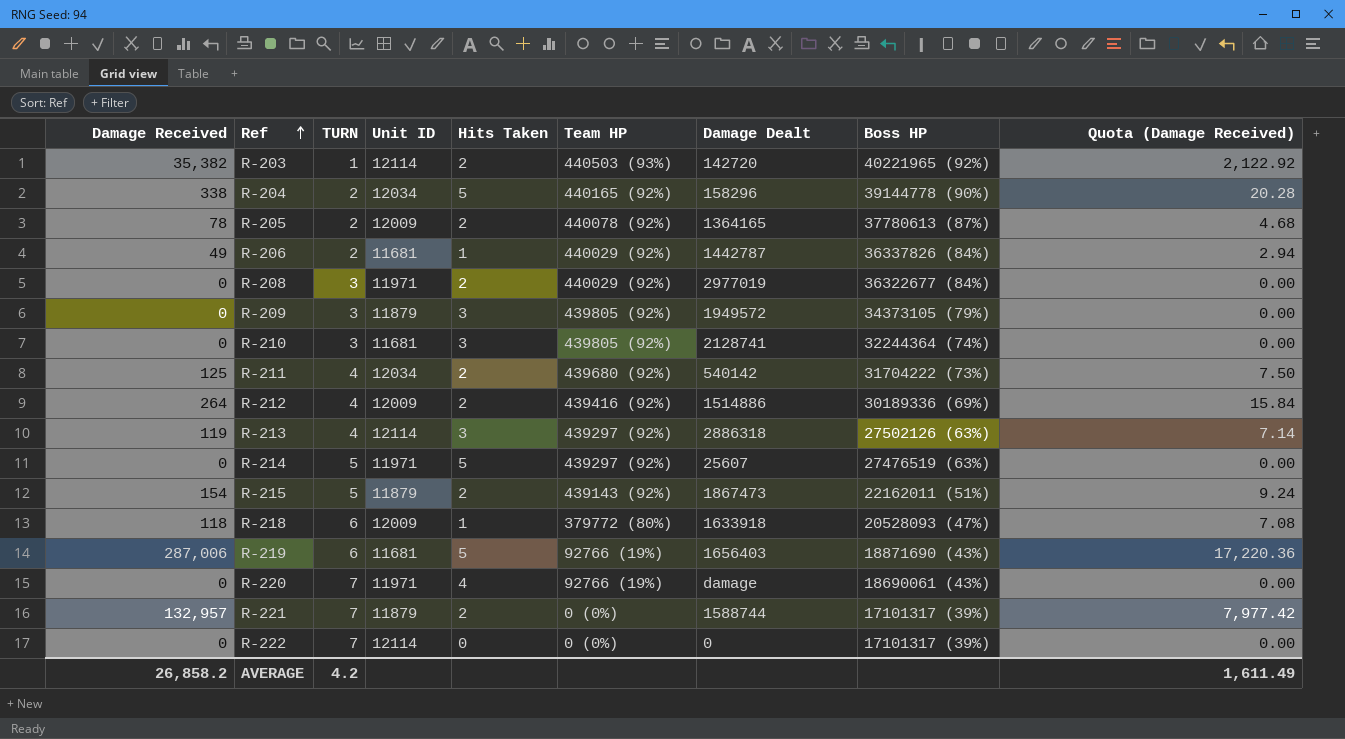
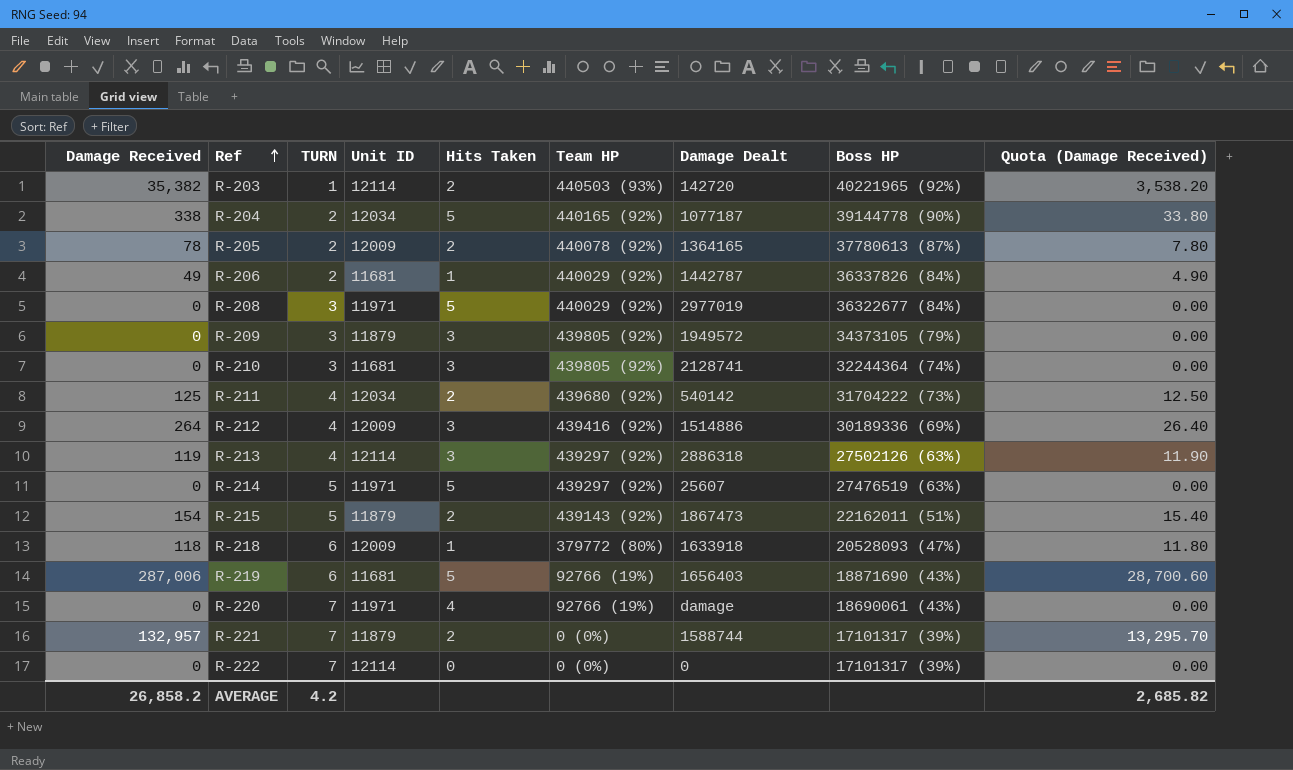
column Quota (Damage Received) | formula: [Damage Received] * 0.06 -> [Damage Received] * 0.1
R-204 | Damage Dealt: 158296 -> 1077187
R-208 | Hits Taken: 2 -> 5
R-212 | Hits Taken: 2 -> 3
AVERAGE | Quota (Damage Received): 1,611.49 -> 2,685.82

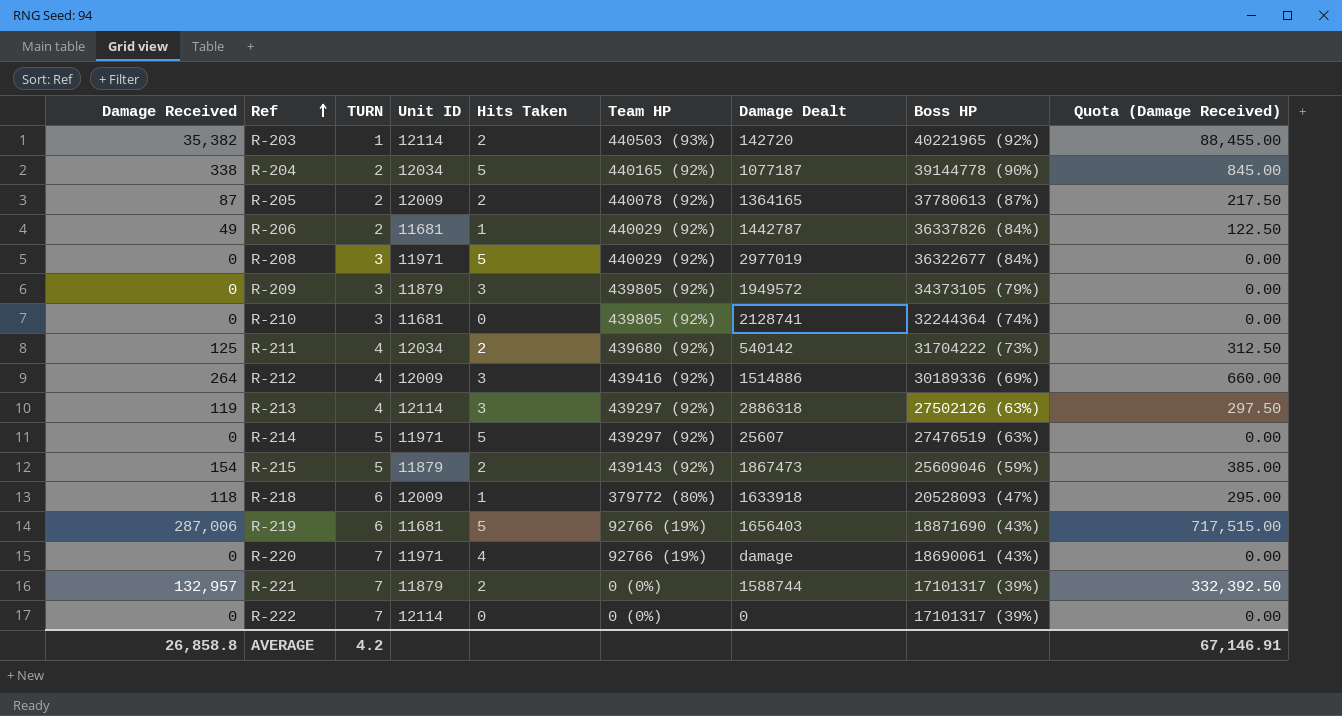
column Quota (Damage Received) | formula: [Damage Received] * 0.1 -> [Damage Received] * 2.5
R-205 | Damage Received: 78 -> 87
R-210 | Hits Taken: 3 -> 0
R-215 | Boss HP: 22162011 (51%) -> 25609046 (59%)
AVERAGE | Damage Received: 26,858.2 -> 26,858.8
AVERAGE | Quota (Damage Received): 2,685.82 -> 67,146.91

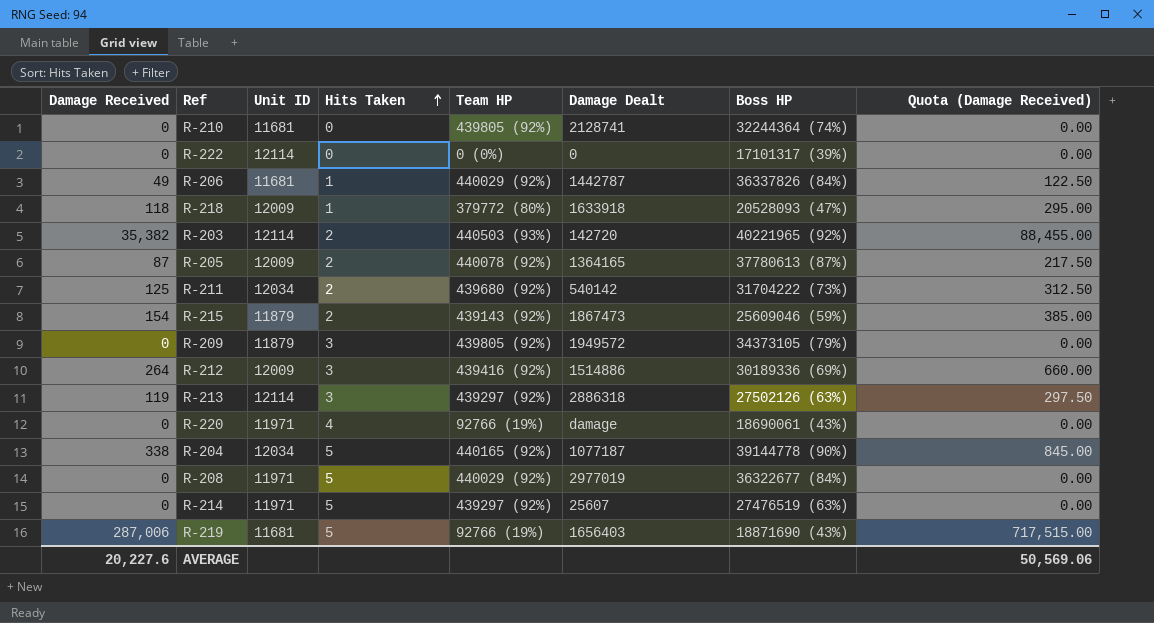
row order: Ref ascending -> Hits Taken ascending
column TURN | position: 3 -> none
row R-221: 132,957 | 7 | 11879 | 2 | 0 (0%) | 1588744 | 17101317 (39%) | 332,392.50 -> none
AVERAGE | Damage Received: 26,858.8 -> 20,227.6
AVERAGE | Quota (Damage Received): 67,146.91 -> 50,569.06

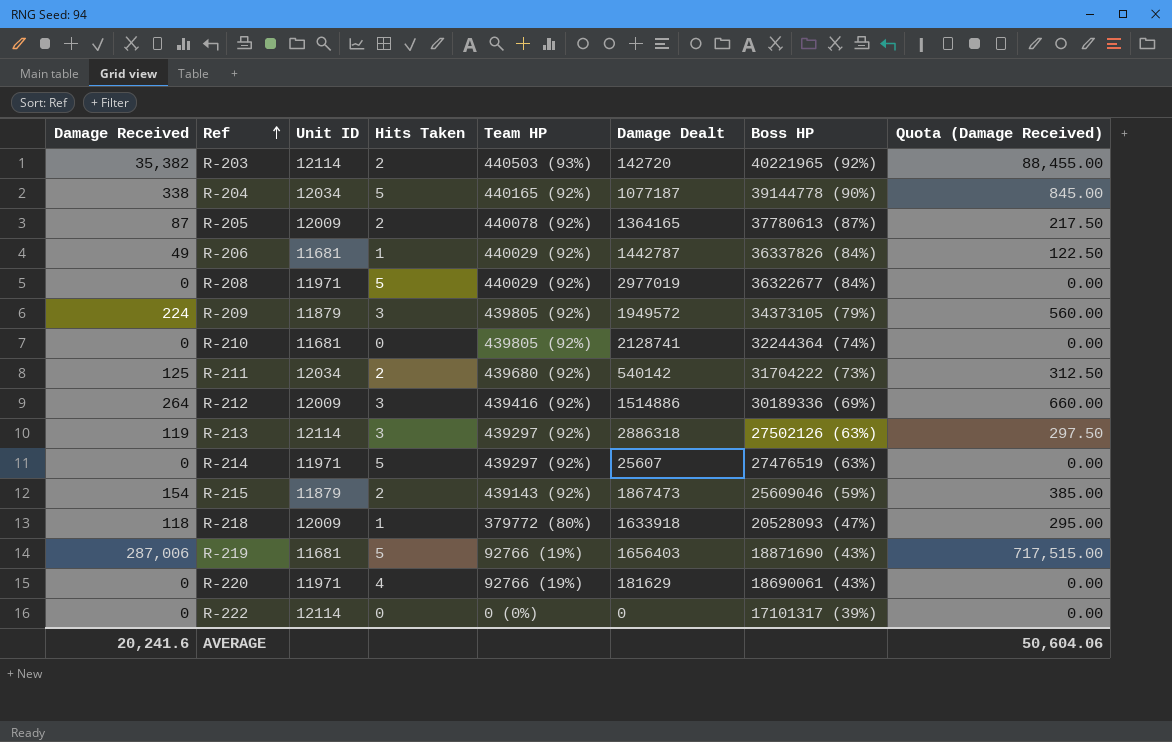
row order: Hits Taken ascending -> Ref ascending
R-209 | Damage Received: 0 -> 224
R-209 | Quota (Damage Received): 0.00 -> 560.00
R-220 | Damage Dealt: damage -> 181629
AVERAGE | Damage Received: 20,227.6 -> 20,241.6
AVERAGE | Quota (Damage Received): 50,569.06 -> 50,604.06

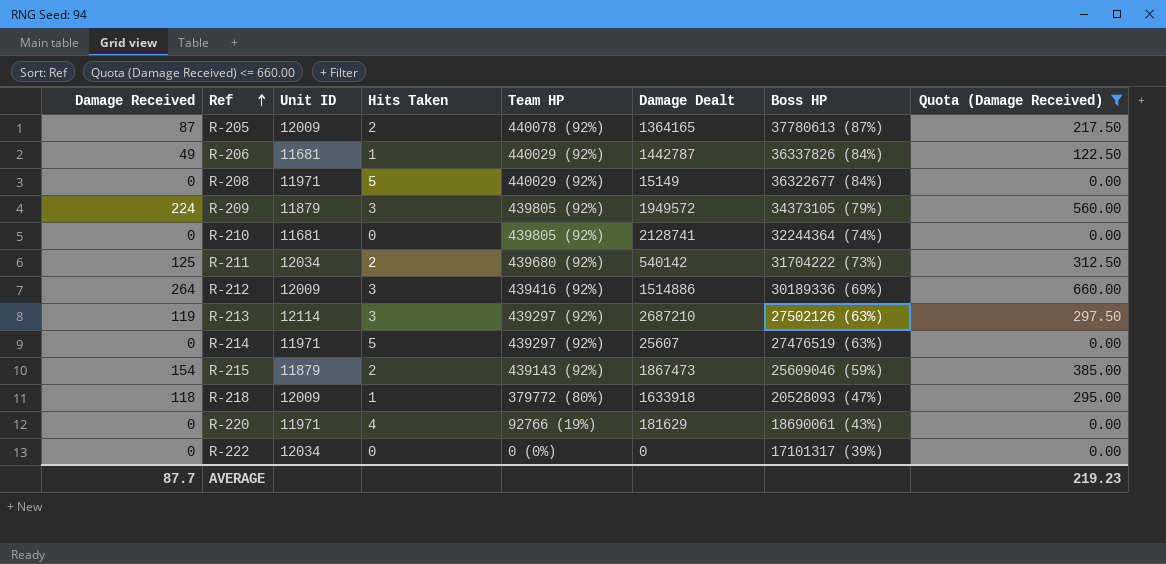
filter: none -> Quota (Damage Received) <= 660.00
R-208 | Damage Dealt: 2977019 -> 15149
R-213 | Damage Dealt: 2886318 -> 2687210
R-222 | Unit ID: 12114 -> 12034
AVERAGE | Damage Received: 20,241.6 -> 87.7
AVERAGE | Quota (Damage Received): 50,604.06 -> 219.23

